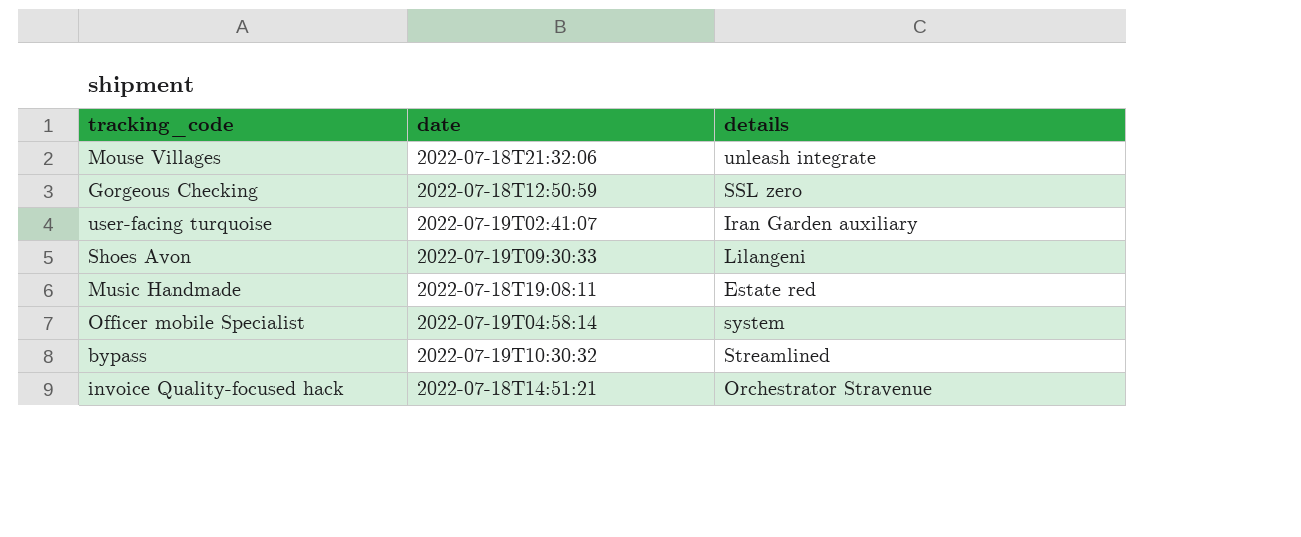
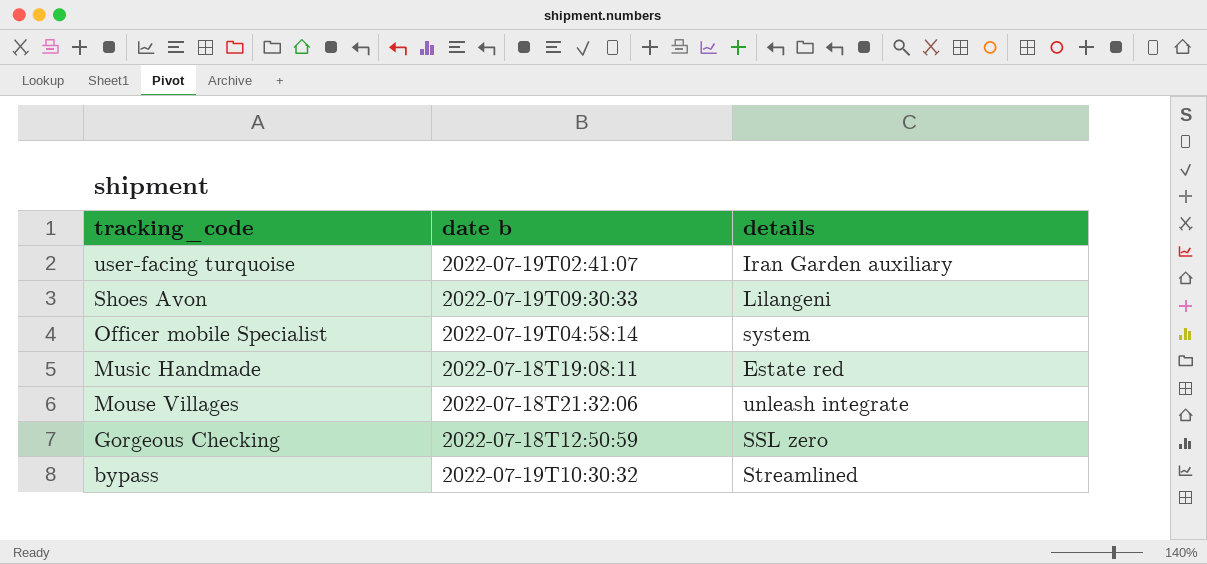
row order: none -> tracking_code descending
column name: date -> date b
row invoice Quality-focused hack: 2022-07-18T14:51:21 | Orchestrator Stravenue -> none

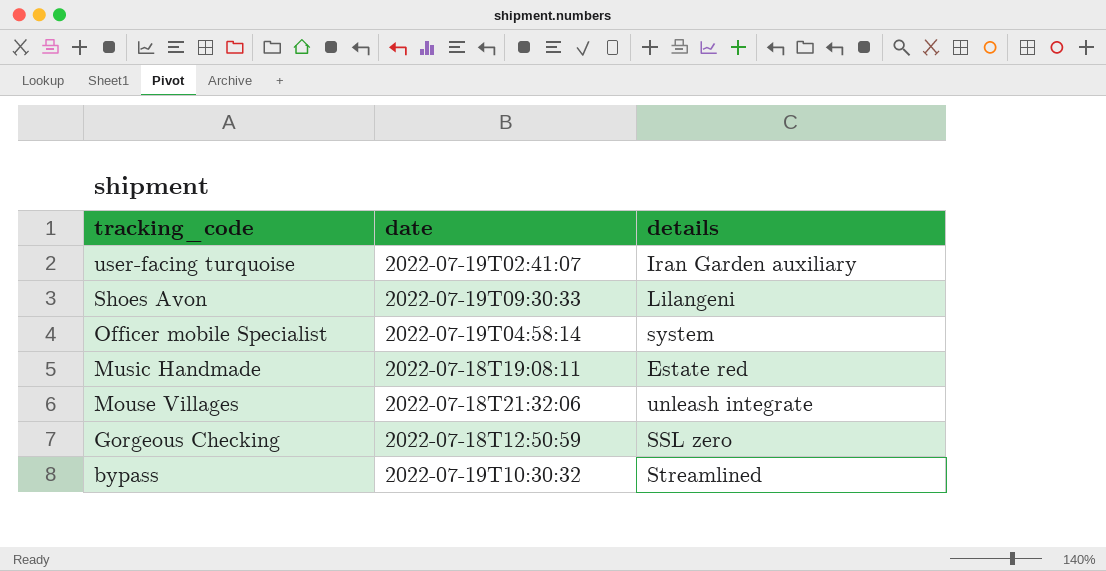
column name: date b -> date

